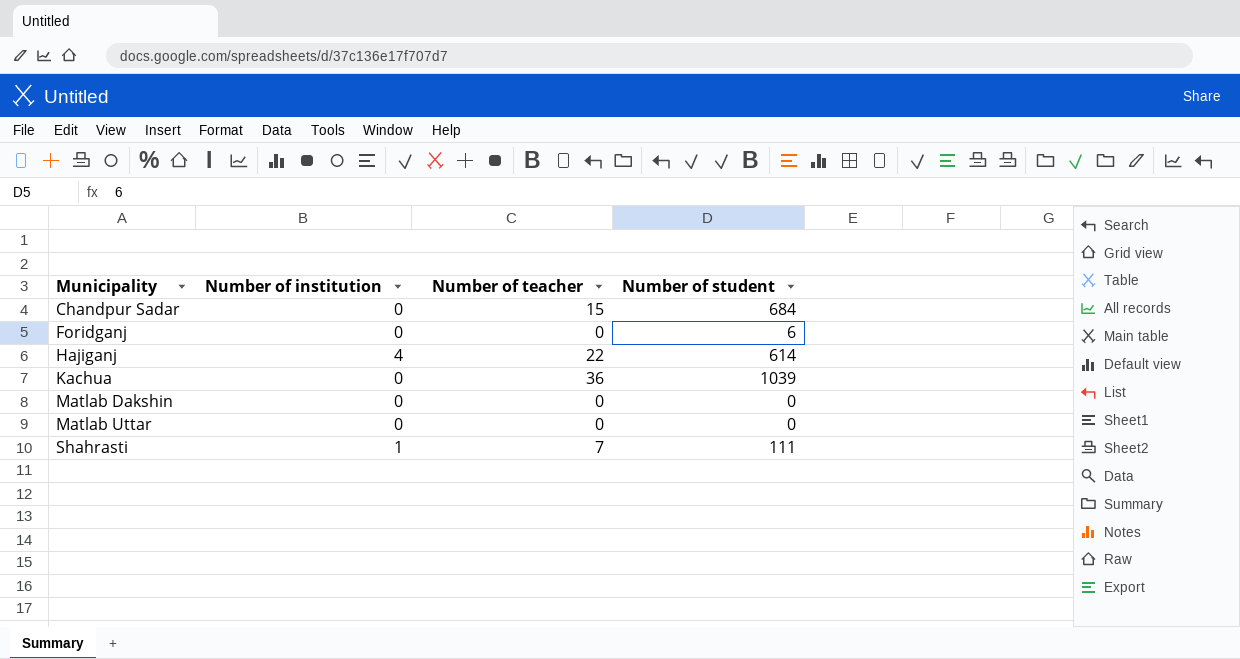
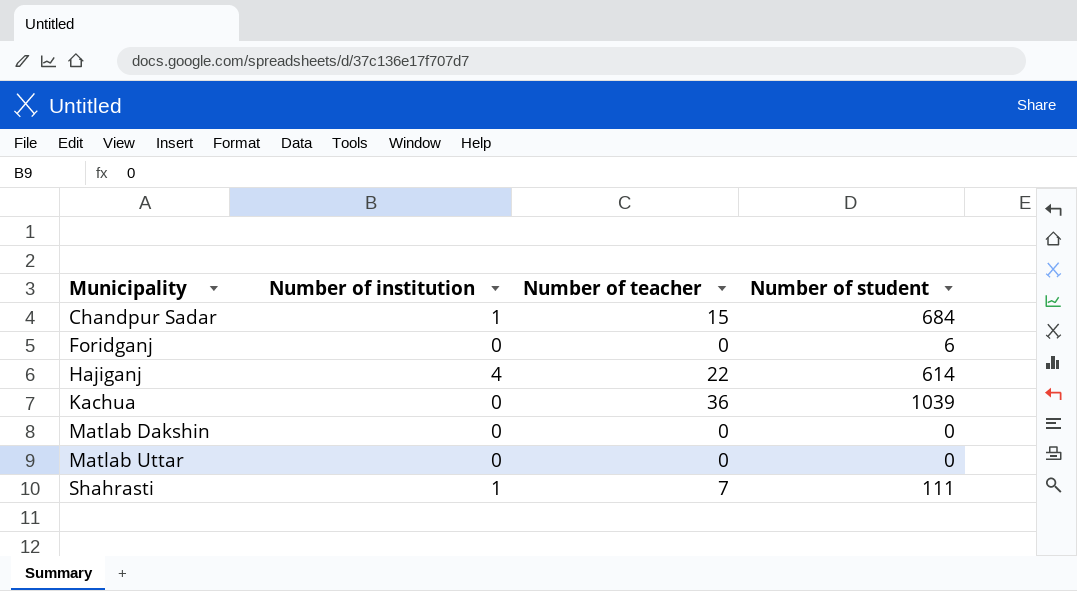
Chandpur Sadar | Number of institution: 0 -> 1

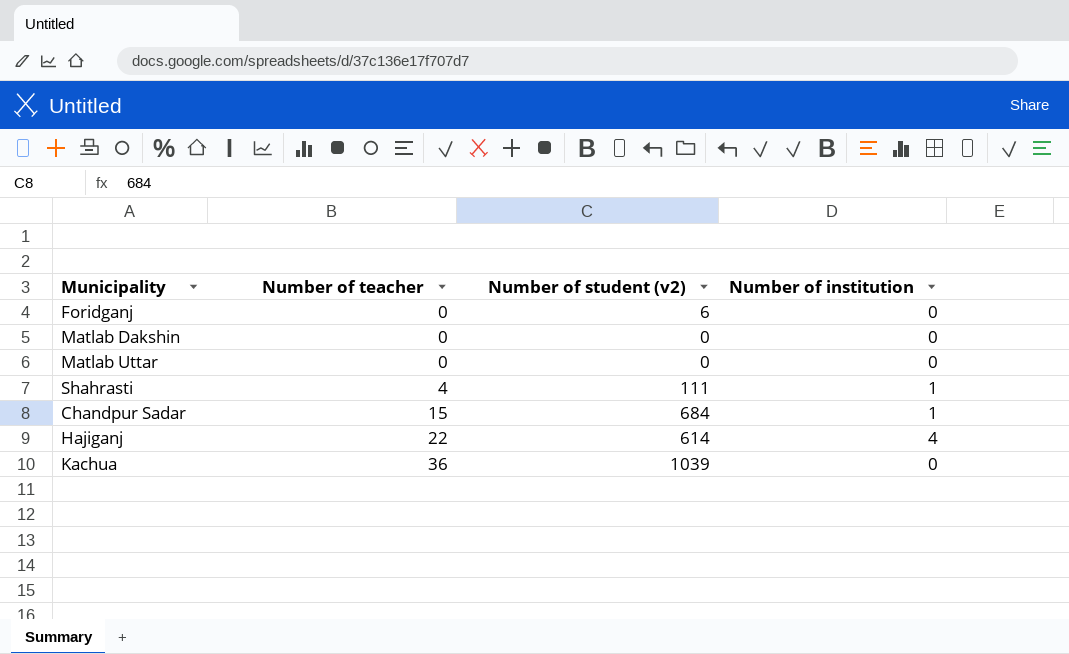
row order: Municipality ascending -> Number of teacher ascending
column name: Number of student -> Number of student (v2)
column Number of institution | position: 2 -> 4
Shahrasti | Number of teacher: 7 -> 4

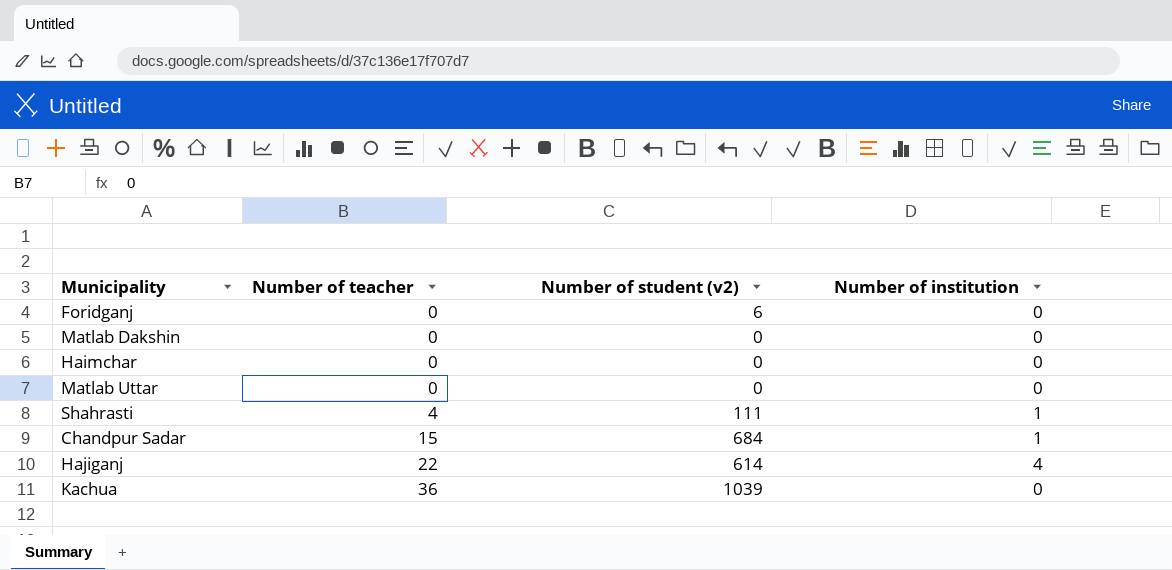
row Haimchar: none -> 0 | 0 | 0

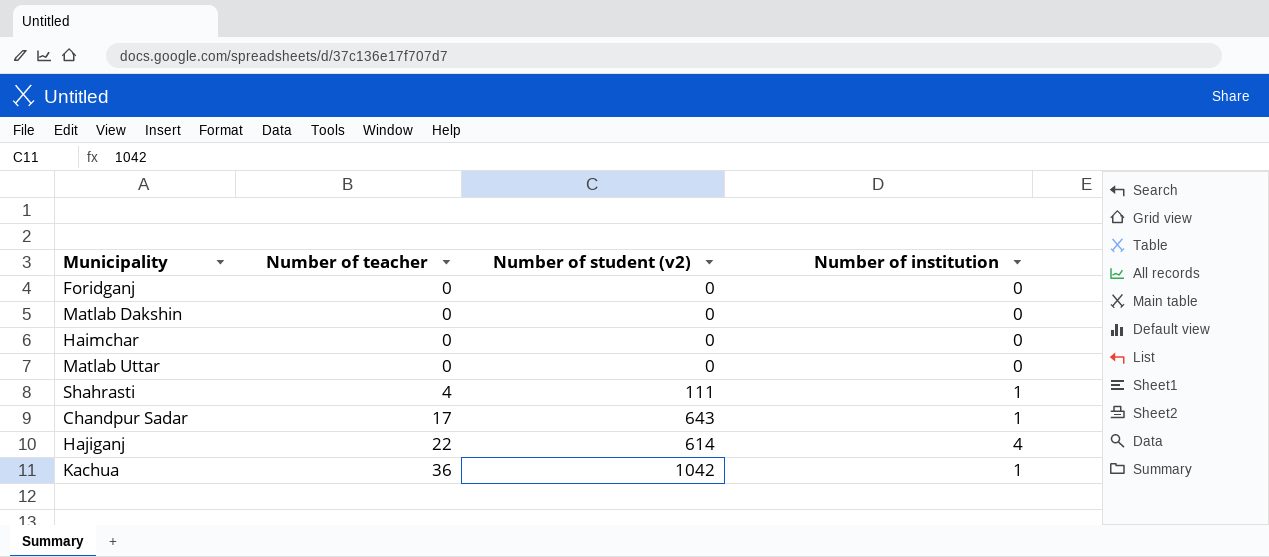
Foridganj | Number of student (v2): 6 -> 0
Chandpur Sadar | Number of teacher: 15 -> 17
Chandpur Sadar | Number of student (v2): 684 -> 643
Kachua | Number of student (v2): 1039 -> 1042
Kachua | Number of institution: 0 -> 1

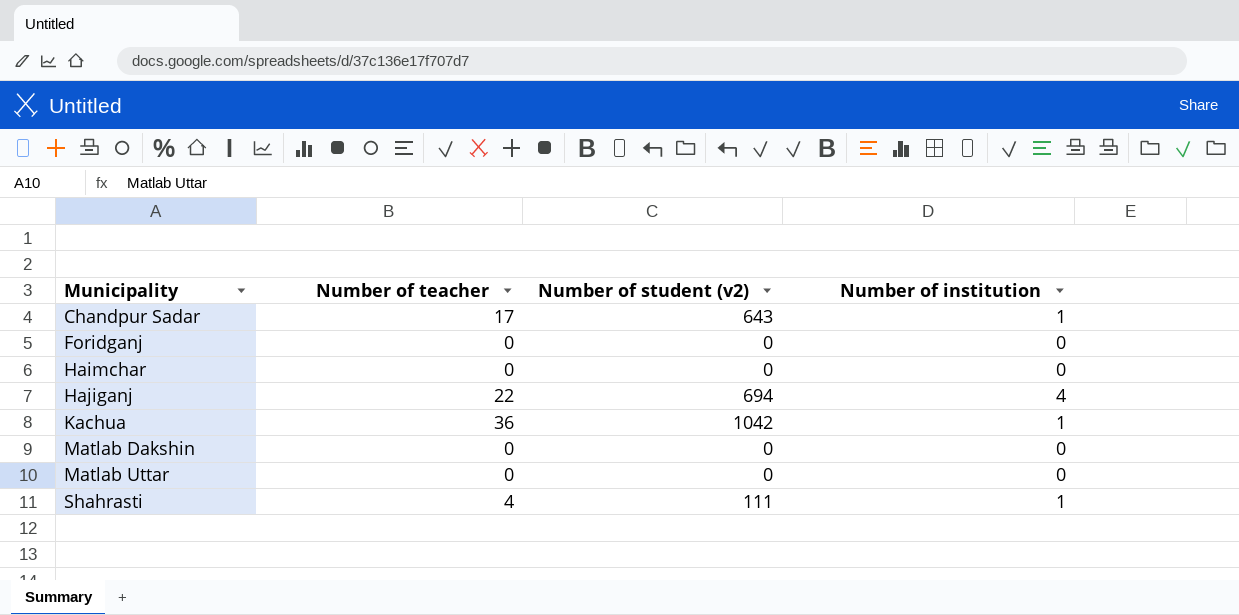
row order: Number of teacher ascending -> Municipality ascending
Hajiganj | Number of student (v2): 614 -> 694

